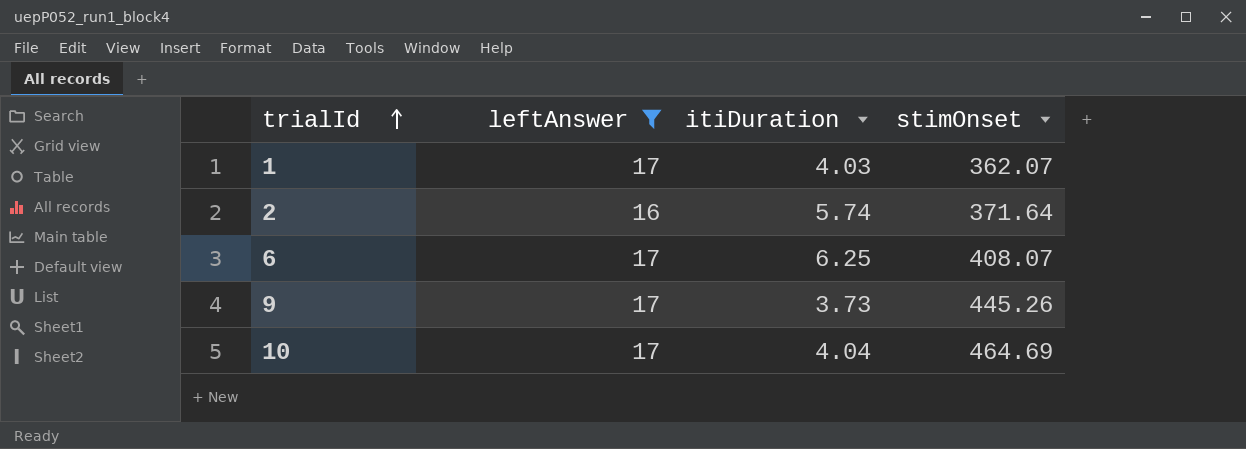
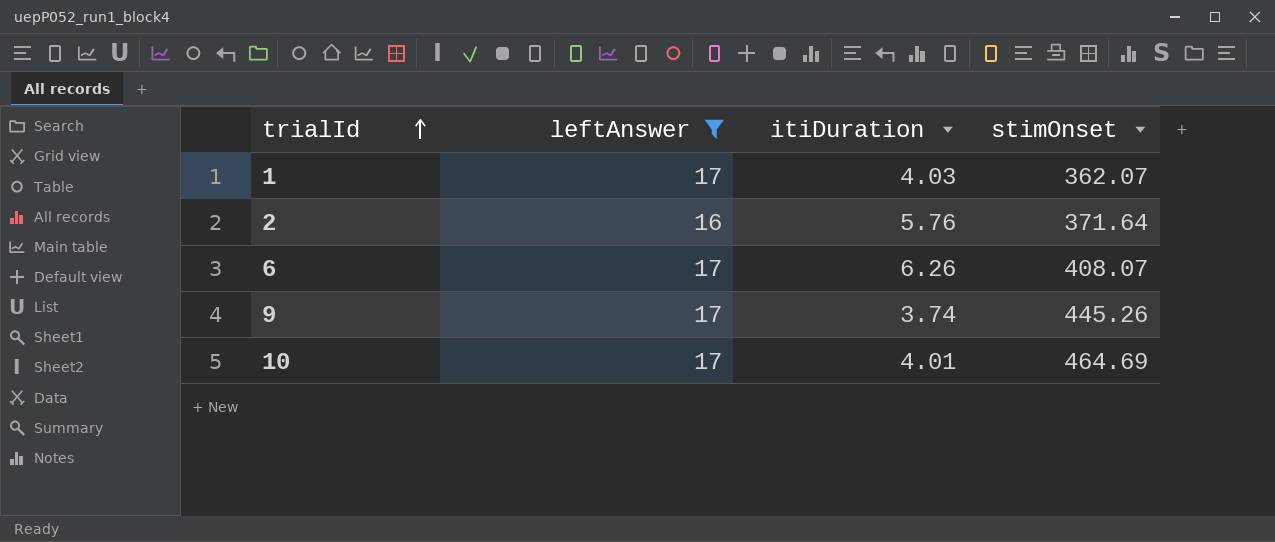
2 | itiDuration: 5.74 -> 5.76
6 | itiDuration: 6.25 -> 6.26
9 | itiDuration: 3.73 -> 3.74
10 | itiDuration: 4.04 -> 4.01

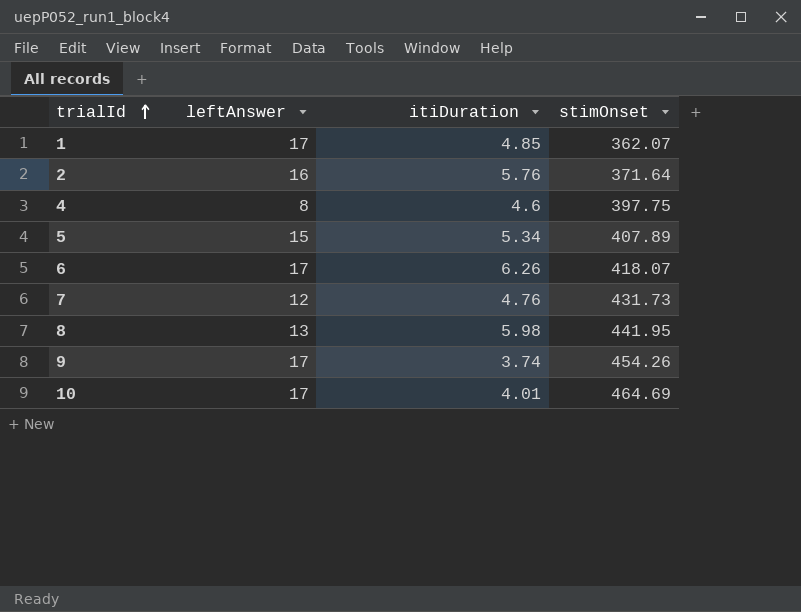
filter: leftAnswer >= 16 -> none
1 | itiDuration: 4.03 -> 4.85
6 | stimOnset: 408.07 -> 418.07
9 | stimOnset: 445.26 -> 454.26

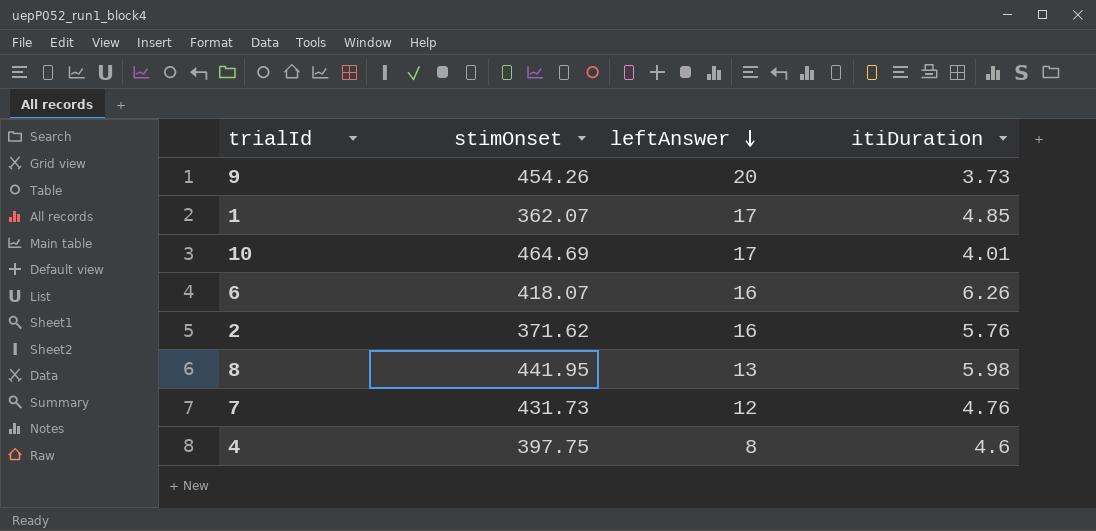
row order: trialId ascending -> leftAnswer descending
column stimOnset | position: 4 -> 2
row 5: 15 | 5.34 | 407.89 -> none
9 | leftAnswer: 17 -> 20
9 | itiDuration: 3.74 -> 3.73
6 | leftAnswer: 17 -> 16
2 | stimOnset: 371.64 -> 371.62

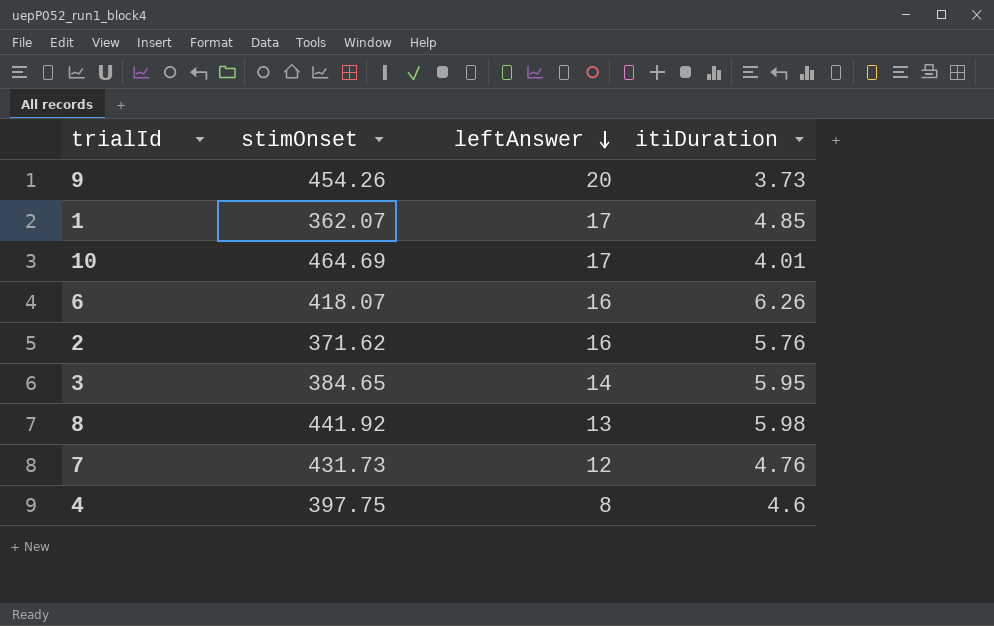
row 3: none -> 384.65 | 14 | 5.95
8 | stimOnset: 441.95 -> 441.92

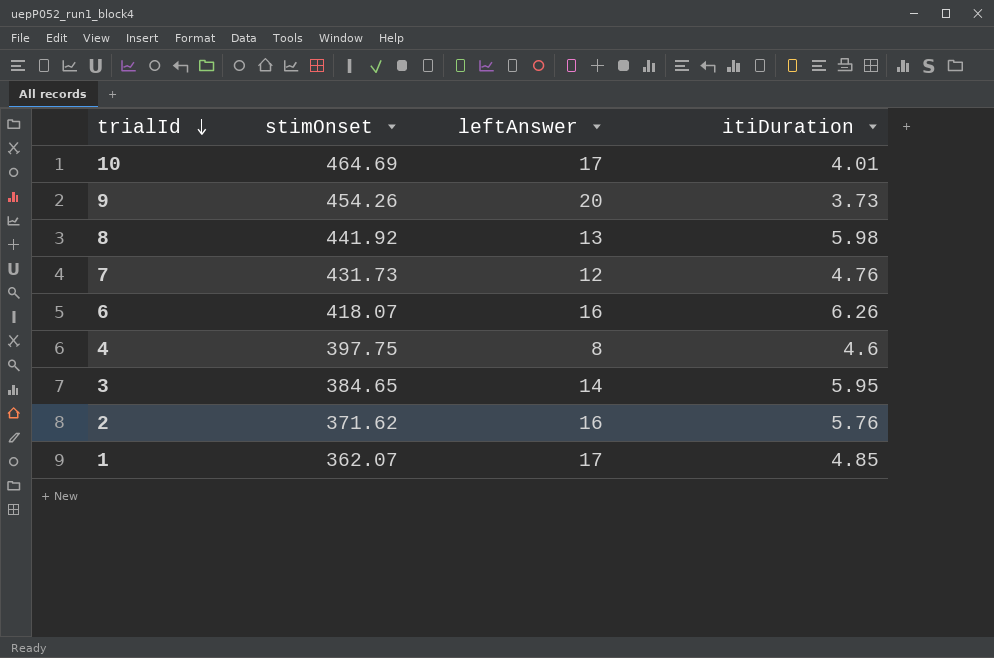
row order: leftAnswer descending -> trialId descending

